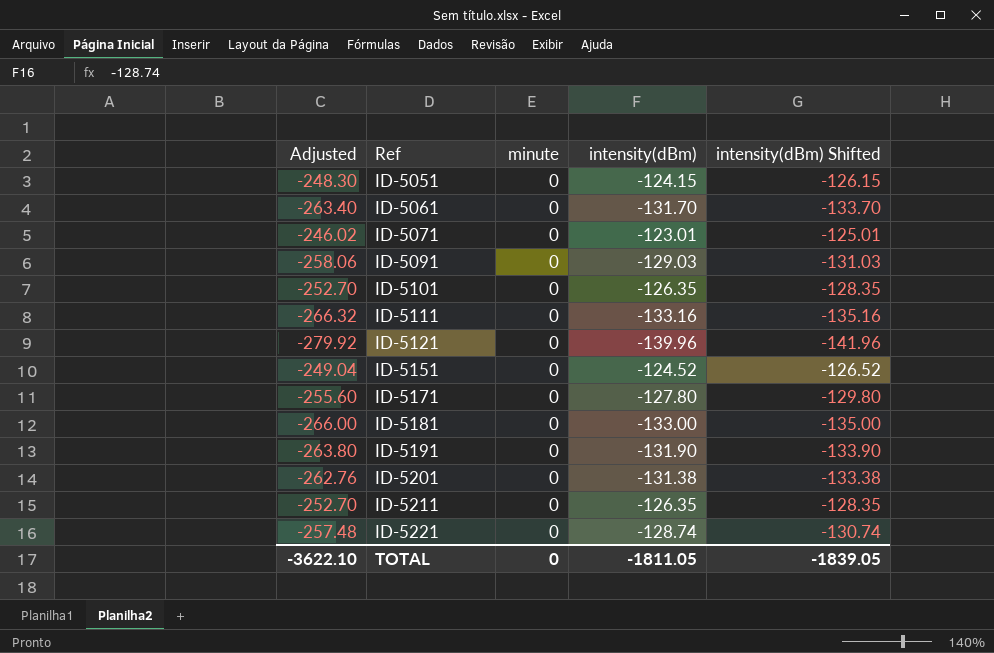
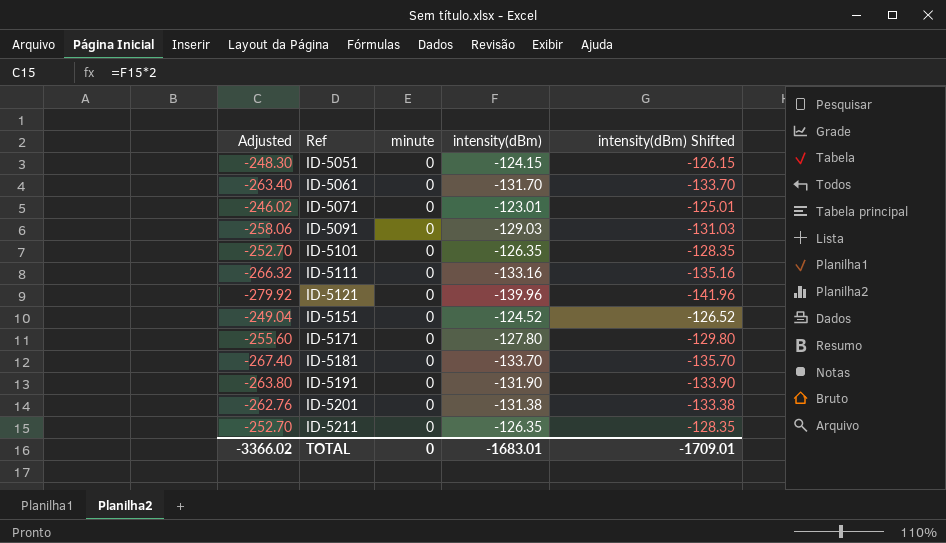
row ID-5221: -257.48 | 0 | -128.74 | -130.74 -> none
ID-5181 | Adjusted: -266.00 -> -267.40
ID-5181 | intensity(dBm): -133.00 -> -133.70
ID-5181 | intensity(dBm) Shifted: -135.00 -> -135.70
TOTAL | Adjusted: -3622.10 -> -3366.02
TOTAL | intensity(dBm): -1811.05 -> -1683.01
TOTAL | intensity(dBm) Shifted: -1839.05 -> -1709.01

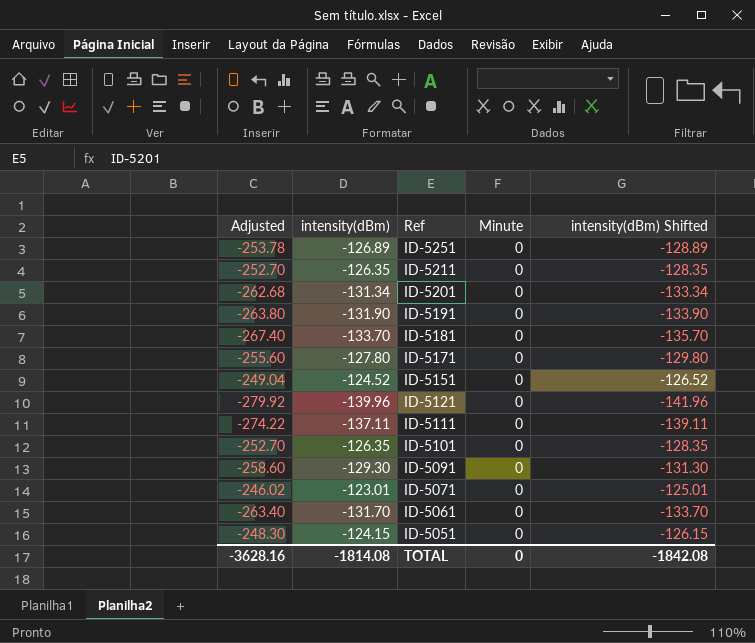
row order: Ref ascending -> Ref descending
column intensity(dBm) | position: 4 -> 2
column name: minute -> Minute
row ID-5251: none -> -253.78 | -126.89 | 0 | -128.89
ID-5201 | Adjusted: -262.76 -> -262.68
ID-5201 | intensity(dBm): -131.38 -> -131.34
ID-5201 | intensity(dBm) Shifted: -133.38 -> -133.34
ID-5111 | Adjusted: -266.32 -> -274.22
ID-5111 | intensity(dBm): -133.16 -> -137.11
ID-5111 | intensity(dBm) Shifted: -135.16 -> -139.11
ID-5091 | Adjusted: -258.06 -> -258.60
ID-5091 | intensity(dBm): -129.03 -> -129.30
ID-5091 | intensity(dBm) Shifted: -131.03 -> -131.30
TOTAL | Adjusted: -3366.02 -> -3628.16
TOTAL | intensity(dBm): -1683.01 -> -1814.08
TOTAL | intensity(dBm) Shifted: -1709.01 -> -1842.08

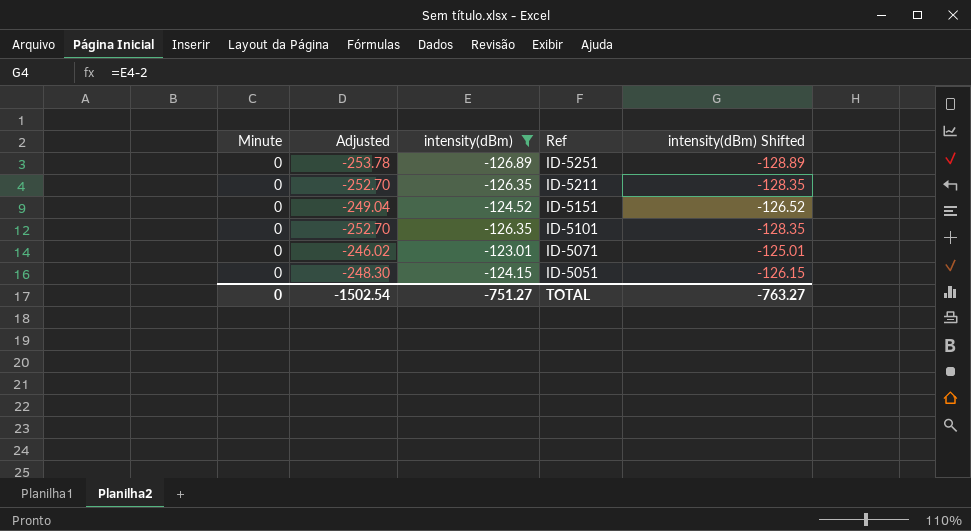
filter: none -> intensity(dBm) >= -126.89
column Minute | position: 4 -> 1
TOTAL | Adjusted: -3628.16 -> -1502.54
TOTAL | intensity(dBm): -1814.08 -> -751.27
TOTAL | intensity(dBm) Shifted: -1842.08 -> -763.27

